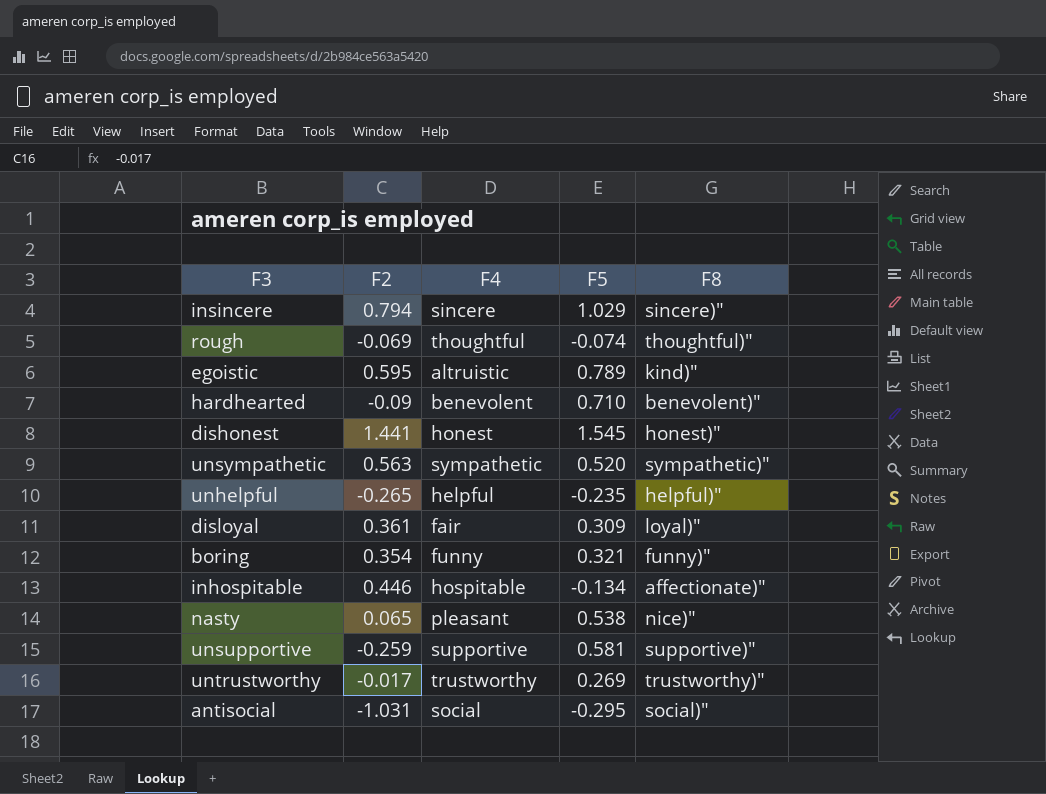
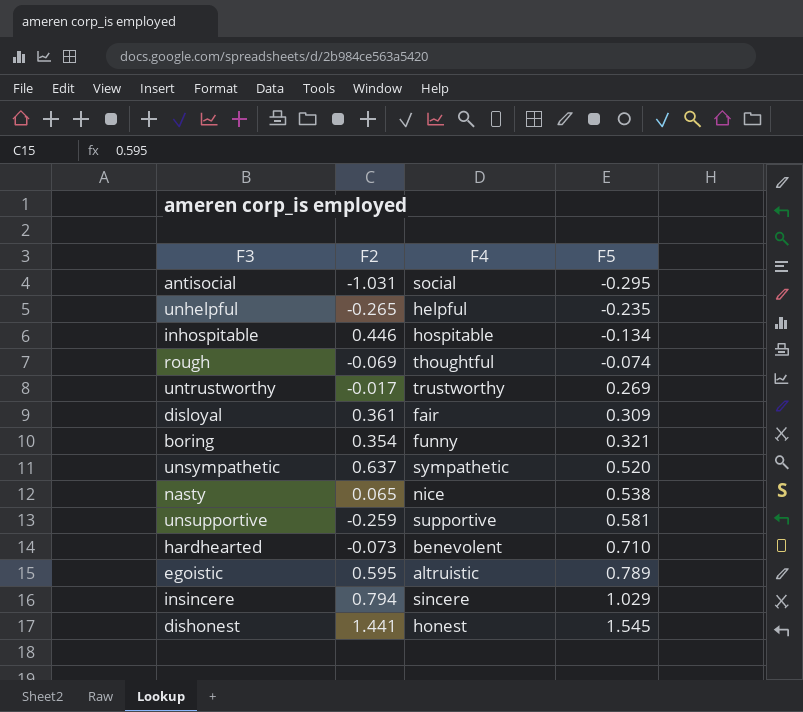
row order: none -> F5 ascending
column F8 | position: 5 -> none
unsympathetic | F2: 0.563 -> 0.637
nasty | F4: pleasant -> nice
hardhearted | F2: -0.09 -> -0.073

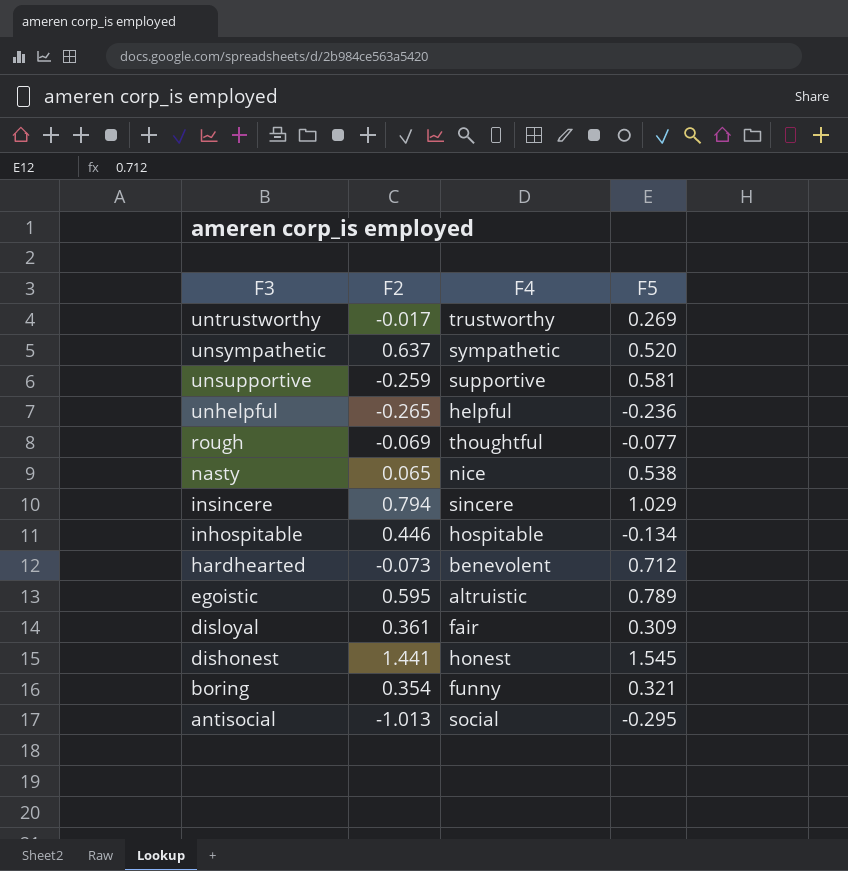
row order: F5 ascending -> F3 descending
unhelpful | F5: -0.235 -> -0.236
rough | F5: -0.074 -> -0.077
hardhearted | F5: 0.710 -> 0.712
antisocial | F2: -1.031 -> -1.013

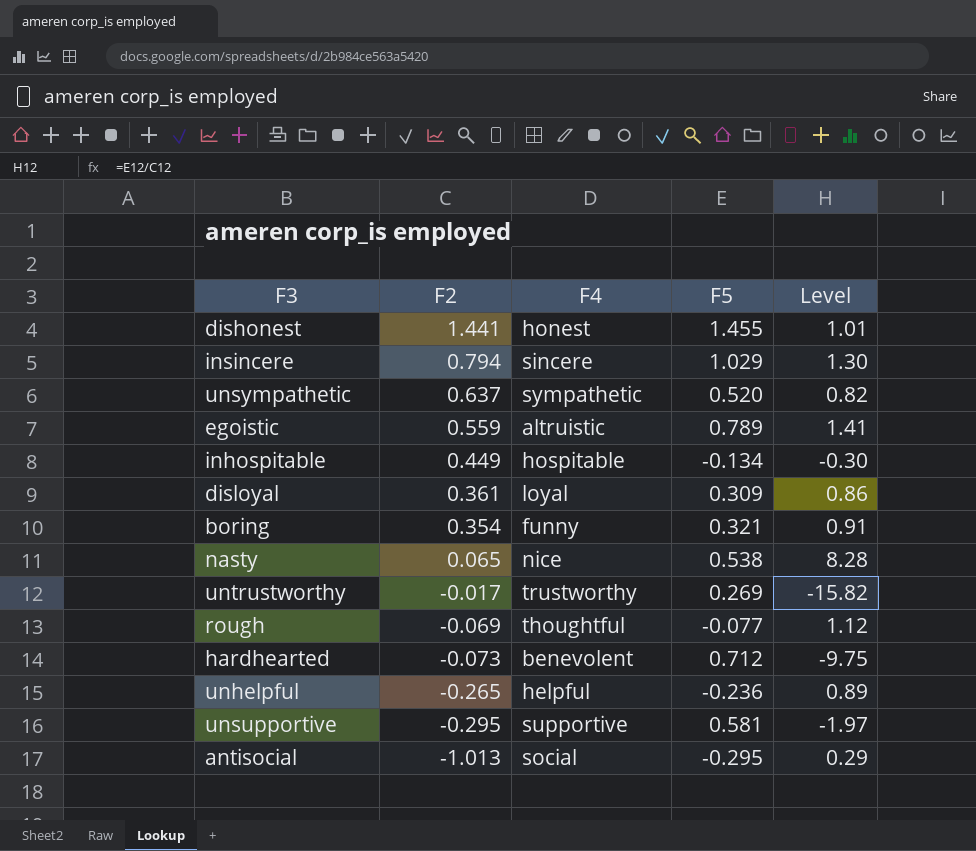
row order: F3 descending -> F2 descending
column Level | formula: none -> [F5] / [F2]
dishonest | F5: 1.545 -> 1.455
egoistic | F2: 0.595 -> 0.559
inhospitable | F2: 0.446 -> 0.449
disloyal | F4: fair -> loyal
unsupportive | F2: -0.259 -> -0.295

